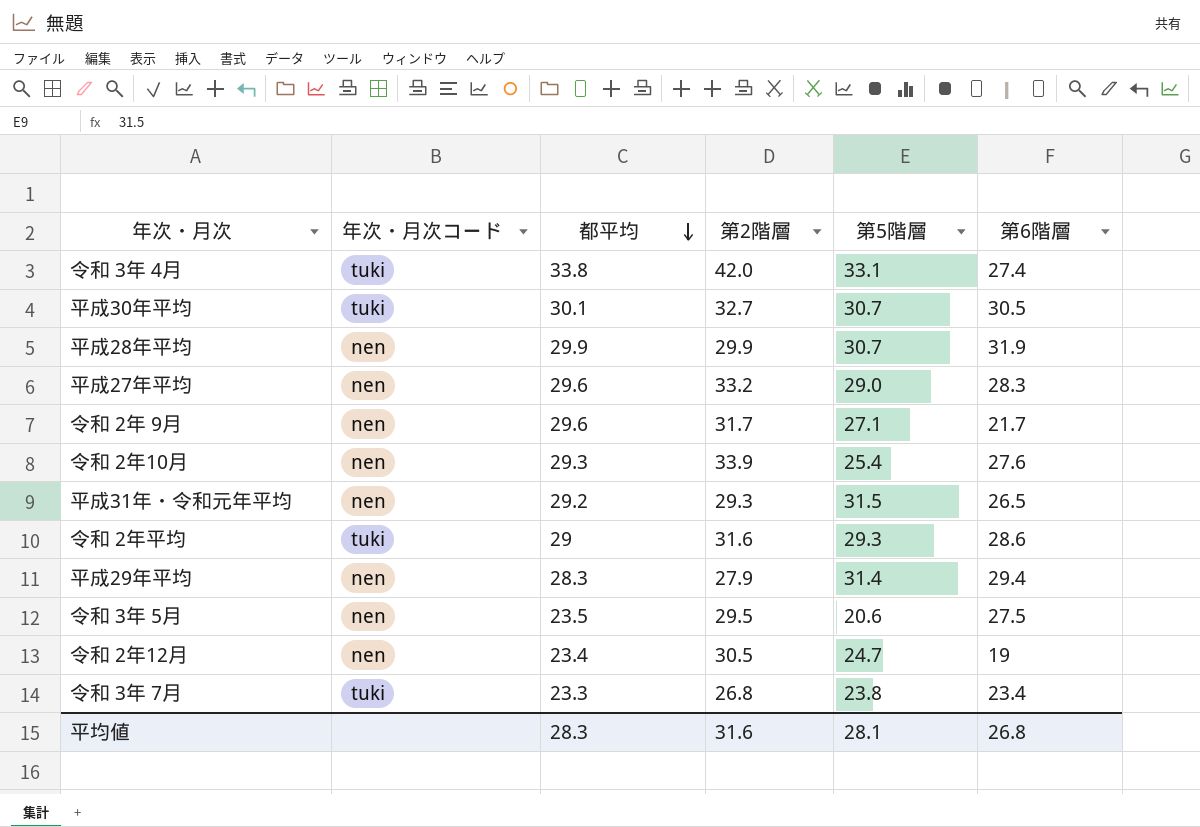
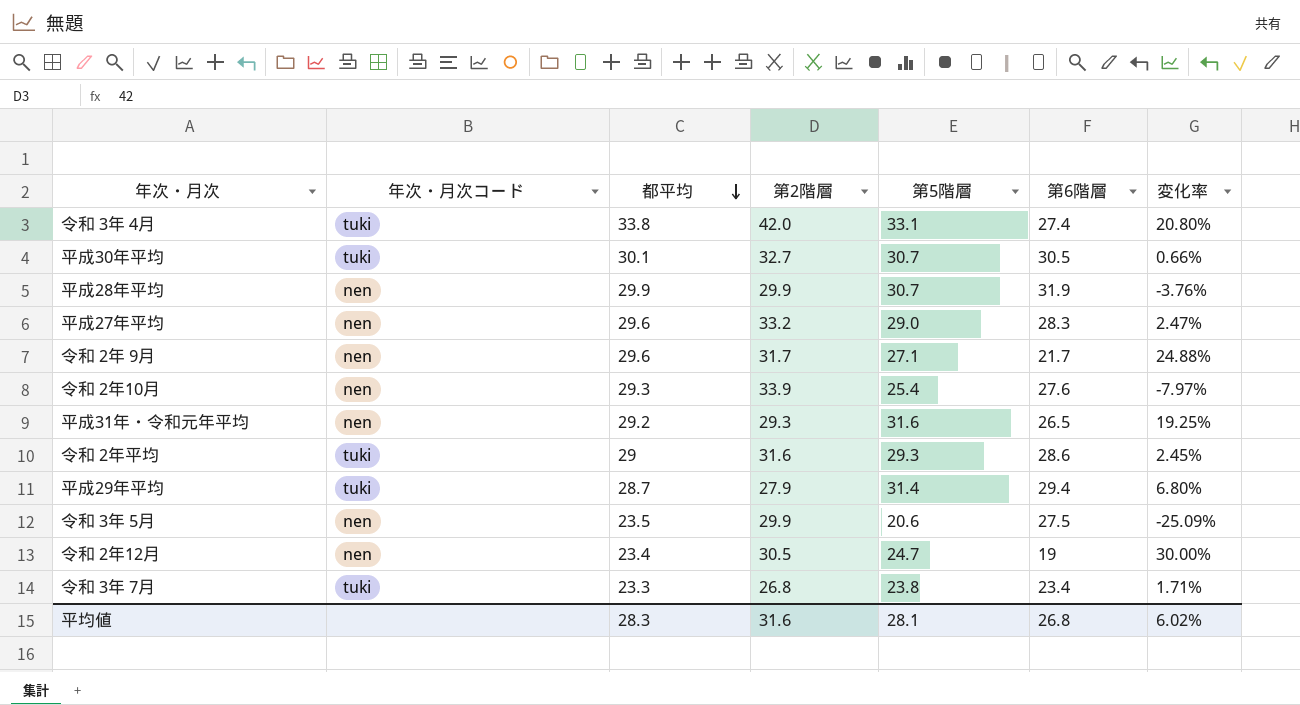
column 変化率 | formula: none -> ([第5階層] - [第6階層]) / [第6階層]
平成31年・令和元年平均 | 第5階層: 31.5 -> 31.6
平成29年平均 | 年次・月次コード: nen -> tuki
平成29年平均 | 都平均: 28.3 -> 28.7
令和 3年 5月 | 第2階層: 29.5 -> 29.9

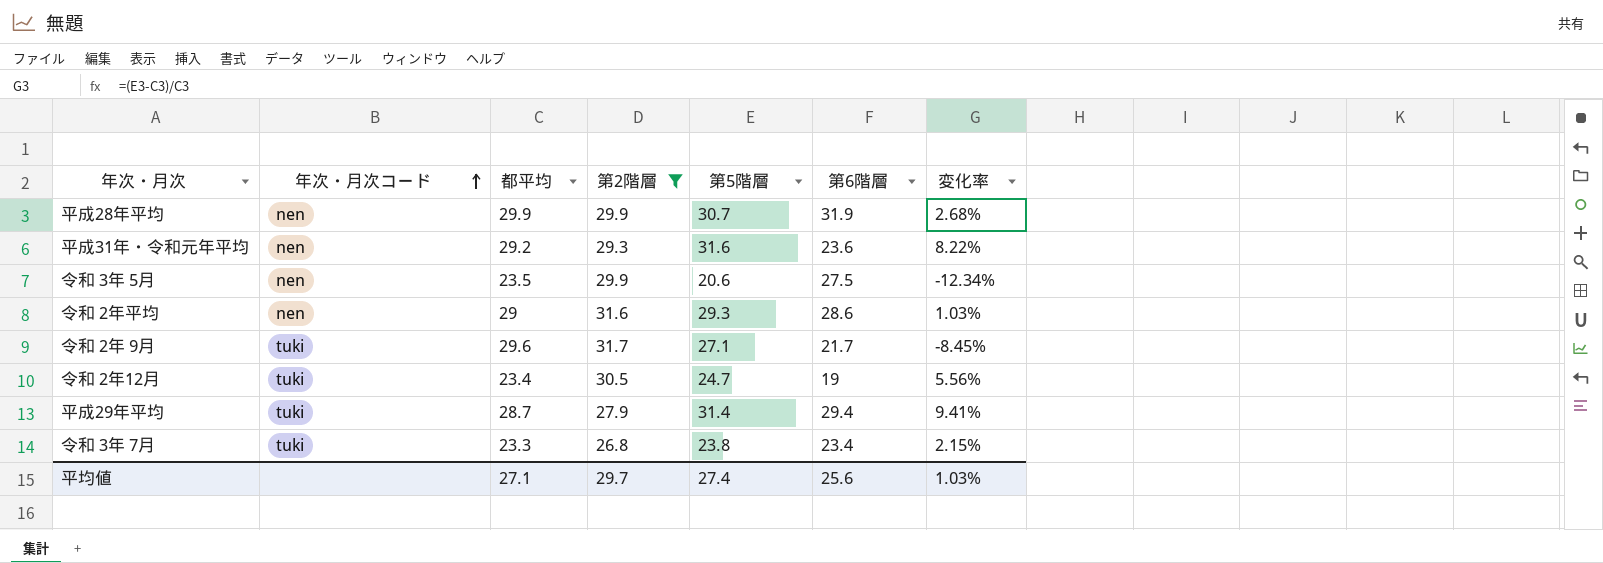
filter: none -> 第2階層 <= 31.7
row order: 都平均 descending -> 年次・月次コード ascending
column 変化率 | formula: ([第5階層] - [第6階層]) / [第6階層] -> ([第5階層] - [都平均]) / [都平均]
平成31年・令和元年平均 | 第6階層: 26.5 -> 23.6
令和 2年平均 | 年次・月次コード: tuki -> nen
令和 2年 9月 | 年次・月次コード: nen -> tuki
令和 2年12月 | 年次・月次コード: nen -> tuki
平均値 | 都平均: 28.3 -> 27.1
平均値 | 第2階層: 31.6 -> 29.7
平均値 | 第5階層: 28.1 -> 27.4
平均値 | 第6階層: 26.8 -> 25.6
平均値 | 変化率: 6.02% -> 1.03%

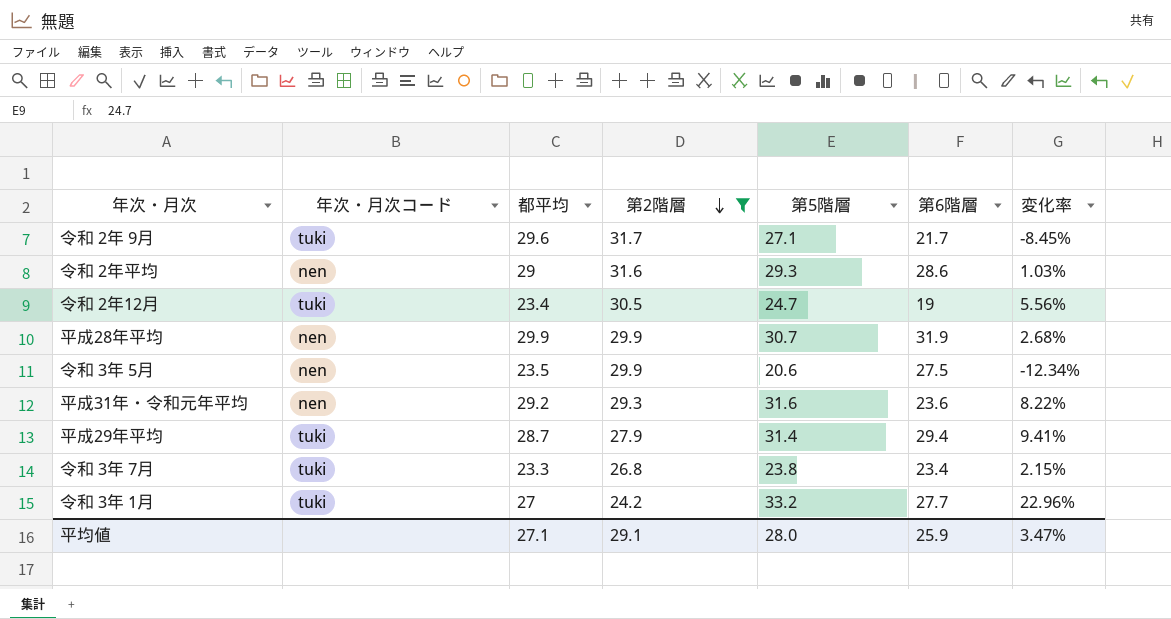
row order: 年次・月次コード ascending -> 第2階層 descending
row 令和 3年 1月: none -> tuki | 27 | 24.2 | 33.2 | 27.7 | 22.96%
平均値 | 第2階層: 29.7 -> 29.1
平均値 | 第5階層: 27.4 -> 28.0
平均値 | 第6階層: 25.6 -> 25.9
平均値 | 変化率: 1.03% -> 3.47%

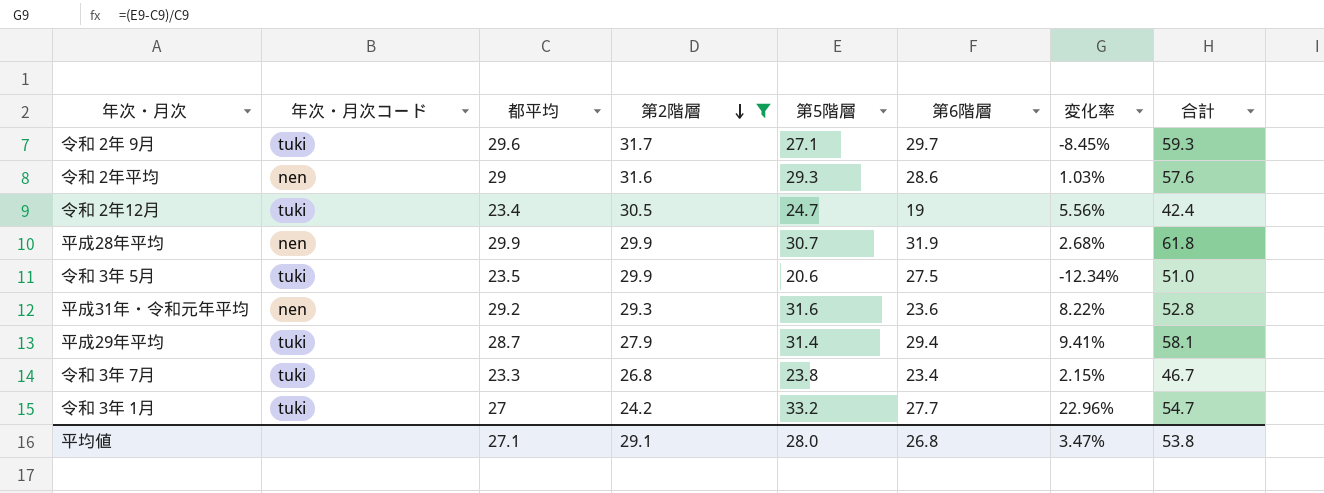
column 合計 | formula: none -> [都平均] + [第6階層]
令和 2年 9月 | 第6階層: 21.7 -> 29.7
令和 3年 5月 | 年次・月次コード: nen -> tuki
平均値 | 第6階層: 25.9 -> 26.8

